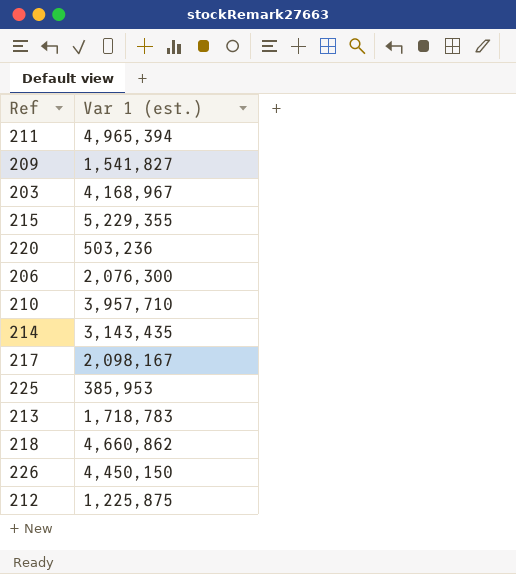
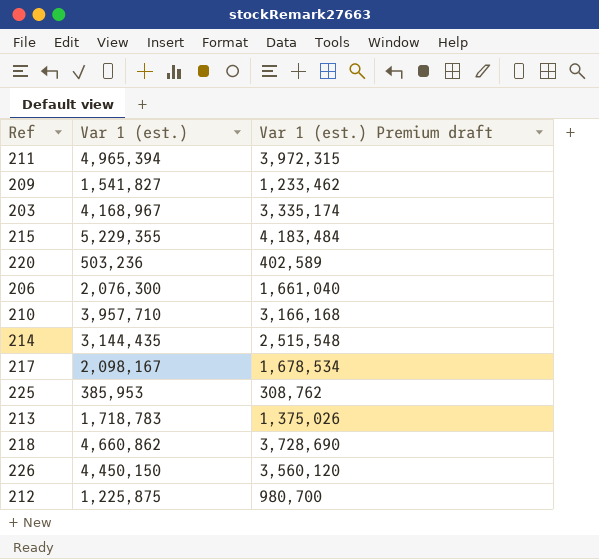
column Var 1 (est.) Premium draft | formula: none -> [Var 1 (est.)] * 0.8
214 | Var 1 (est.): 3,143,435 -> 3,144,435

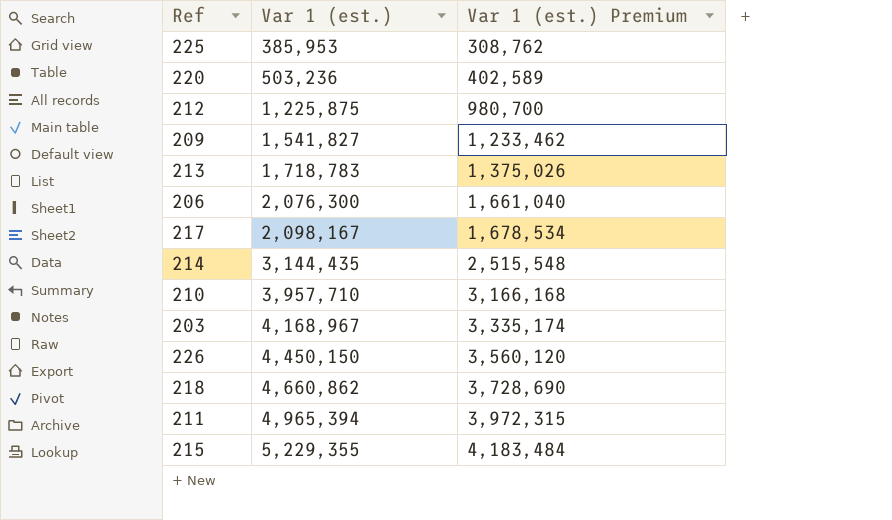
row order: none -> Var 1 (est.) ascending
column name: Var 1 (est.) Premium draft -> Var 1 (est.) Premium

